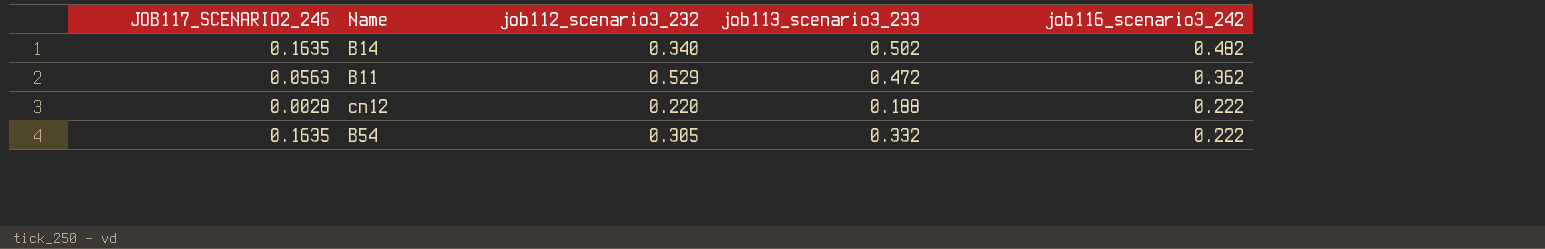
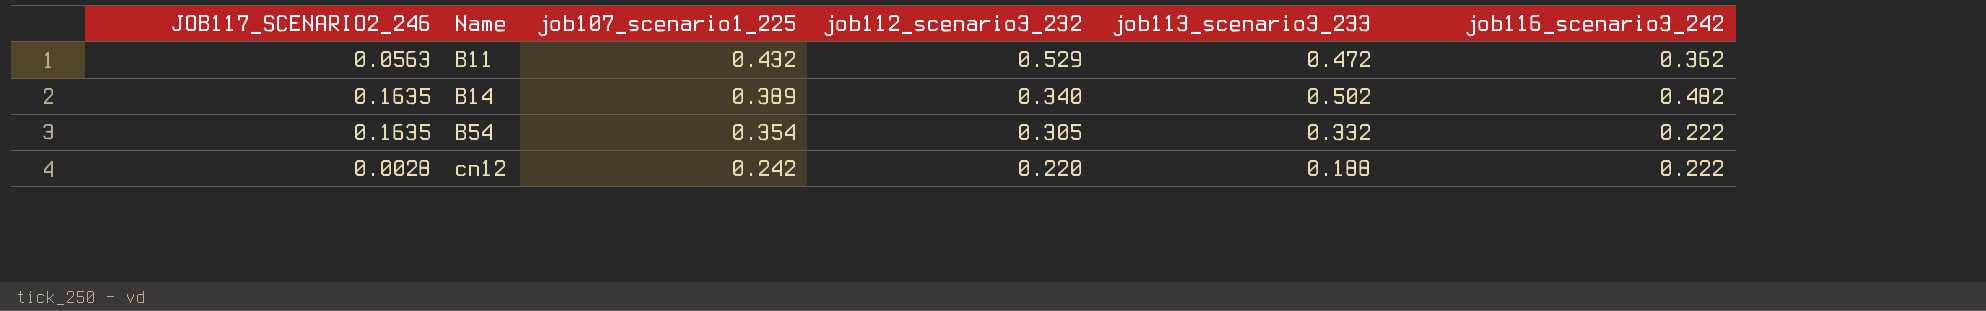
row order: job116_scenario3_242 descending -> Name ascending
column job107_scenario1_225 | position: none -> 3

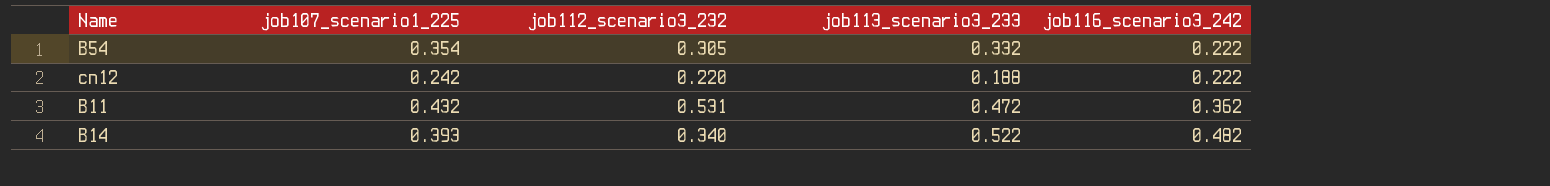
row order: Name ascending -> job116_scenario3_242 ascending
column JOB117_SCENARIO2_246 | position: 1 -> none
B11 | job112_scenario3_232: 0.529 -> 0.531
B14 | job107_scenario1_225: 0.389 -> 0.393
B14 | job113_scenario3_233: 0.502 -> 0.522

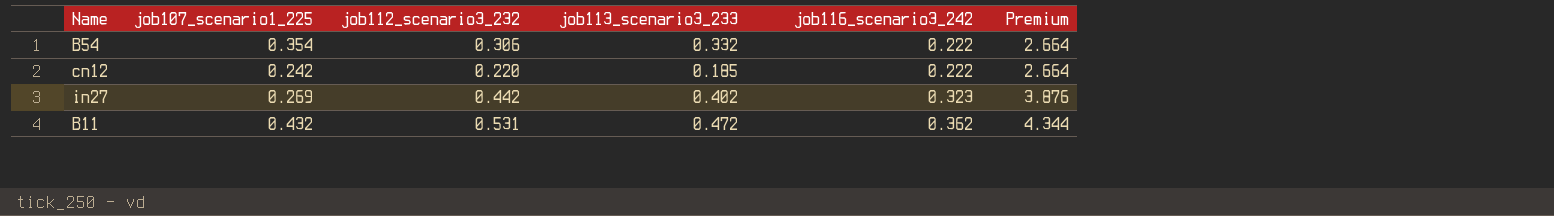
column Premium | formula: none -> [job116_scenario3_242] * 12
row B14: 0.393 | 0.340 | 0.522 | 0.482 -> none
B54 | job112_scenario3_232: 0.305 -> 0.306
cn12 | job113_scenario3_233: 0.188 -> 0.185
row in27: none -> 0.269 | 0.442 | 0.402 | 0.323 | 3.876

